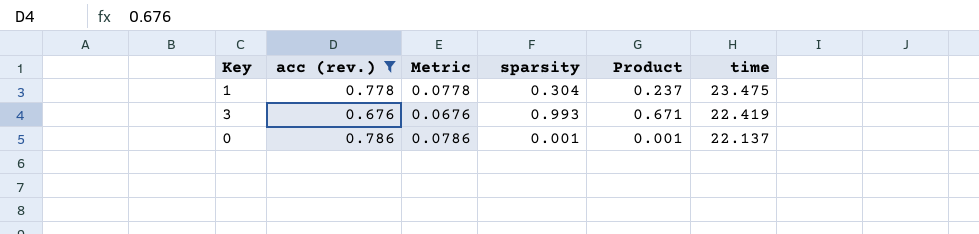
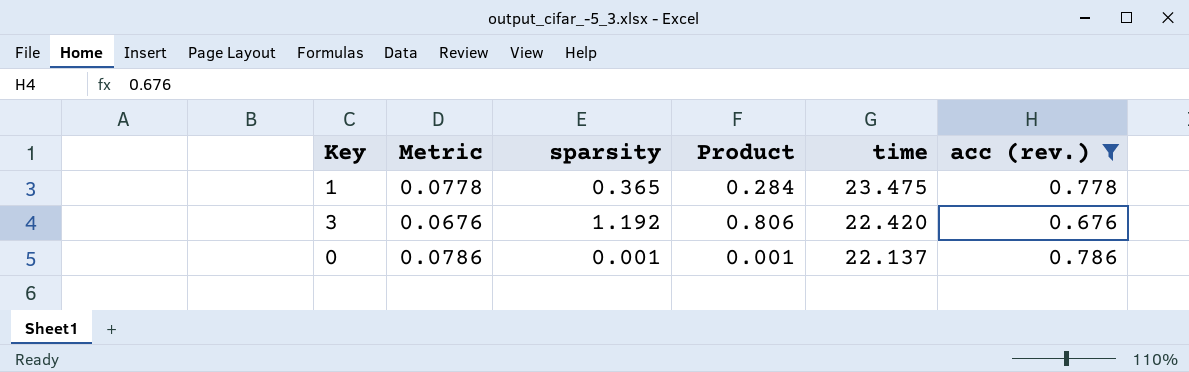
column acc (rev.) | position: 2 -> 6
1 | sparsity: 0.304 -> 0.365
1 | Product: 0.237 -> 0.284
3 | sparsity: 0.993 -> 1.192
3 | Product: 0.671 -> 0.806
3 | time: 22.419 -> 22.420

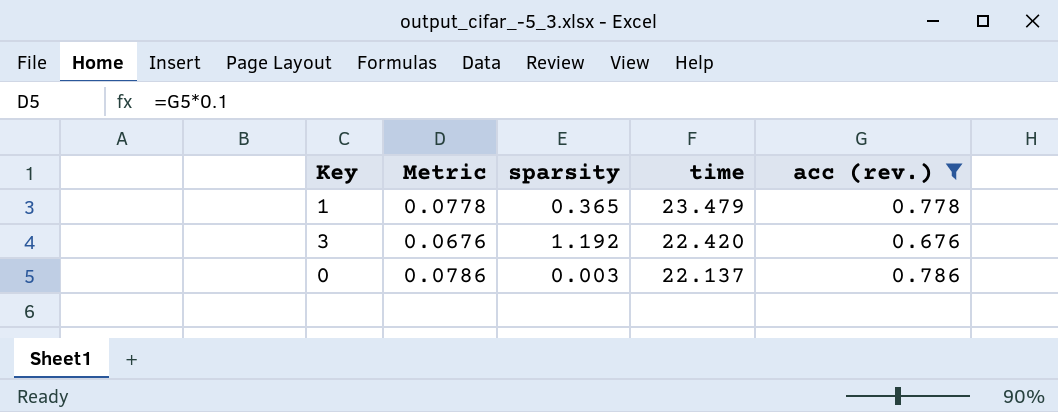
column Product | formula: [sparsity] * [acc (rev.)] -> none
1 | time: 23.475 -> 23.479
0 | sparsity: 0.001 -> 0.003

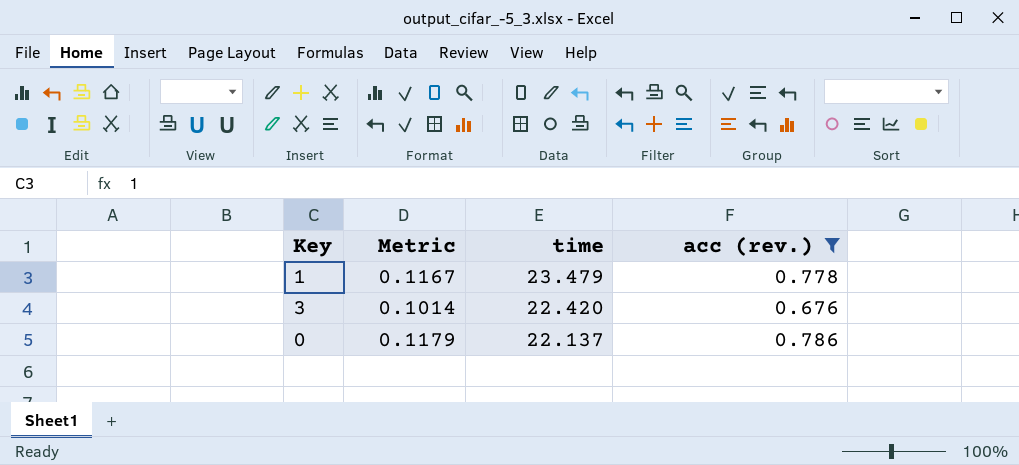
column sparsity | position: 3 -> none
column Metric | formula: [acc (rev.)] * 0.1 -> [acc (rev.)] * 0.15

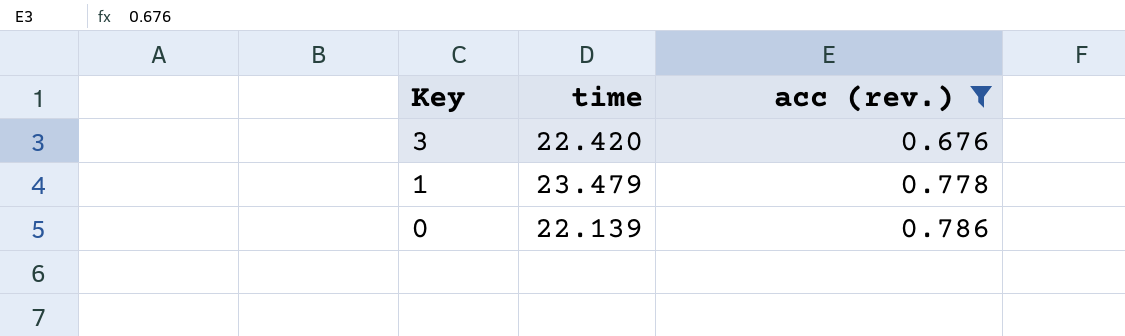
row order: time descending -> Key descending
column Metric | formula: [acc (rev.)] * 0.15 -> none
0 | time: 22.137 -> 22.139

